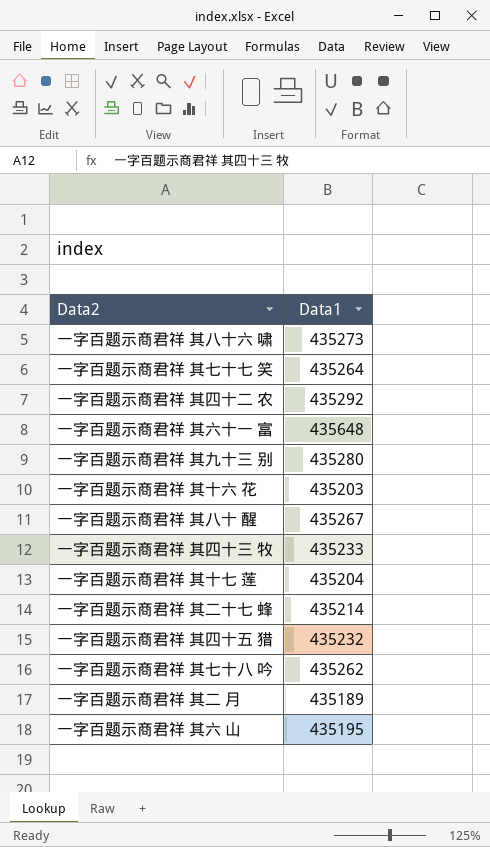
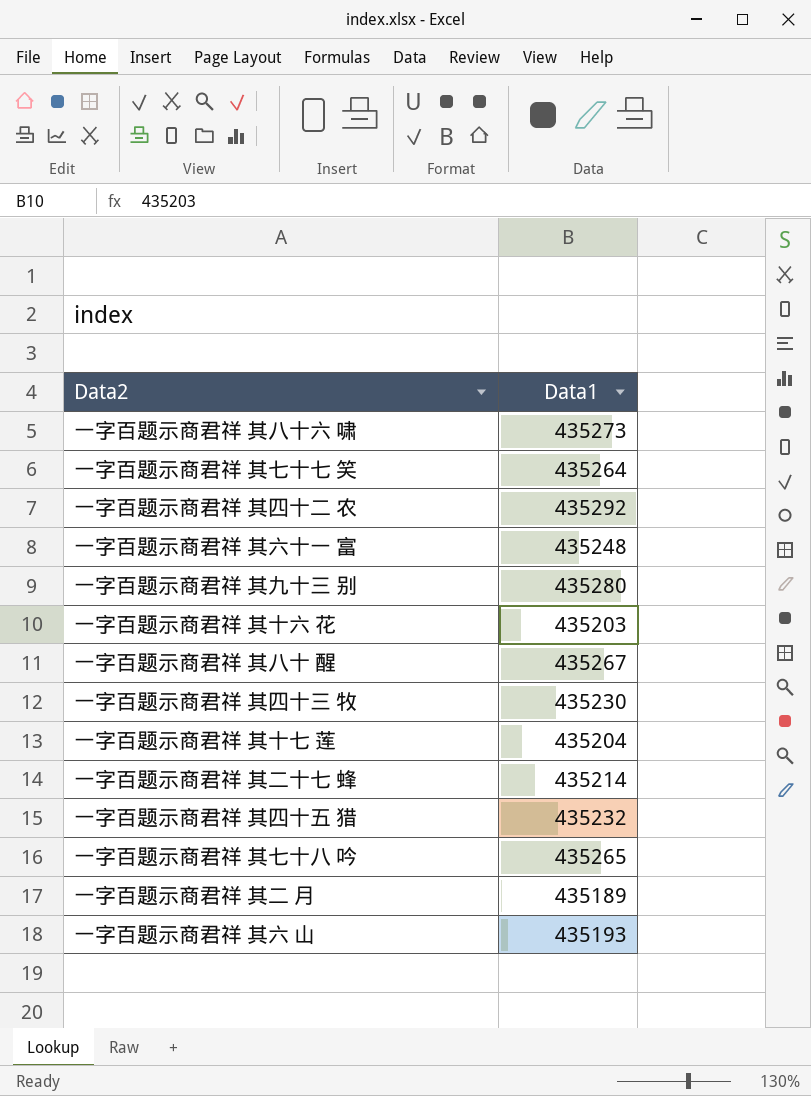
一字百题示商君祥 其六十一 富 | Data1: 435648 -> 435248
一字百题示商君祥 其四十三 牧 | Data1: 435233 -> 435230
一字百题示商君祥 其七十八 吟 | Data1: 435262 -> 435265
一字百题示商君祥 其六 山 | Data1: 435195 -> 435193

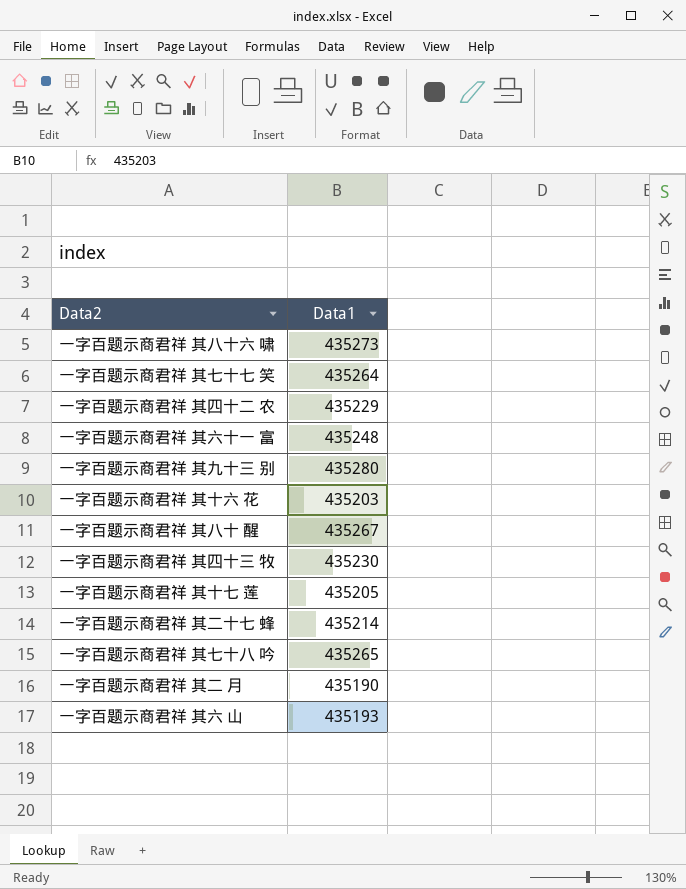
row 一字百题示商君祥 其四十五 猎: 435232 -> none
一字百题示商君祥 其四十二 农 | Data1: 435292 -> 435229
一字百题示商君祥 其十七 莲 | Data1: 435204 -> 435205
一字百题示商君祥 其二 月 | Data1: 435189 -> 435190

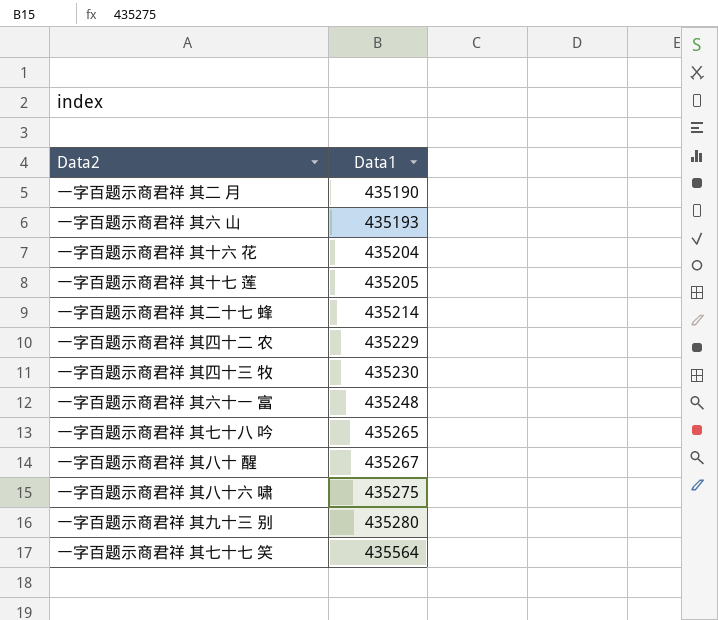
row order: none -> Data1 ascending
一字百题示商君祥 其十六 花 | Data1: 435203 -> 435204
一字百题示商君祥 其八十六 啸 | Data1: 435273 -> 435275
一字百题示商君祥 其七十七 笑 | Data1: 435264 -> 435564

